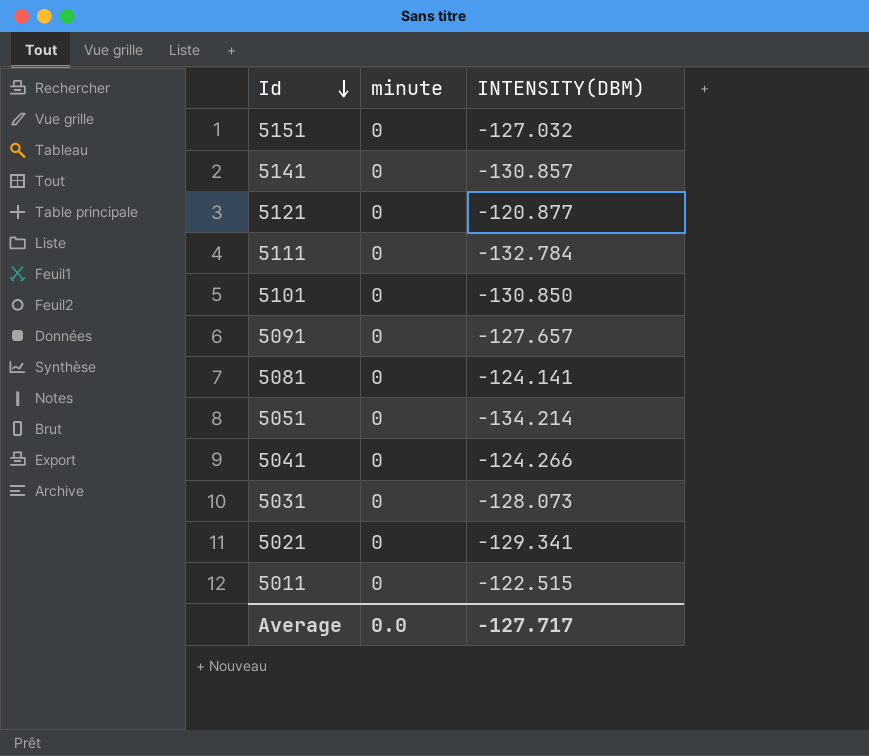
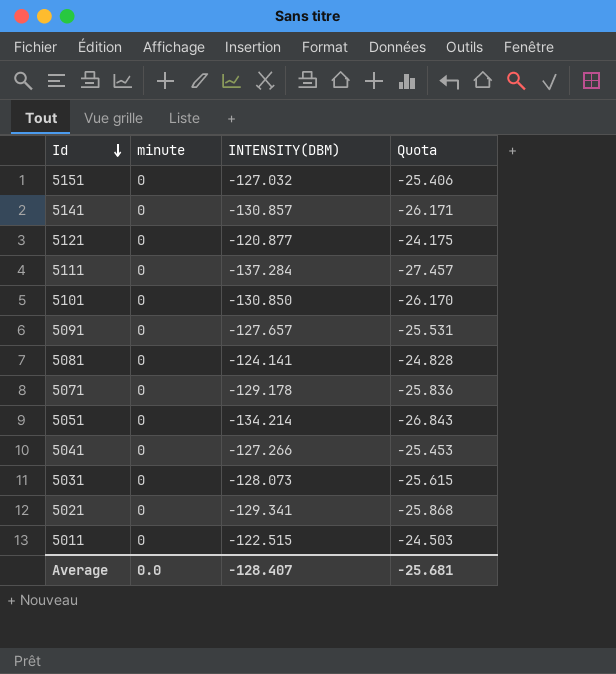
column Quota | formula: none -> [INTENSITY(DBM)] * 0.2
5111 | INTENSITY(DBM): -132.784 -> -137.284
row 5071: none -> 0 | -129.178 | -25.836
5041 | INTENSITY(DBM): -124.266 -> -127.266
Average | INTENSITY(DBM): -127.717 -> -128.407

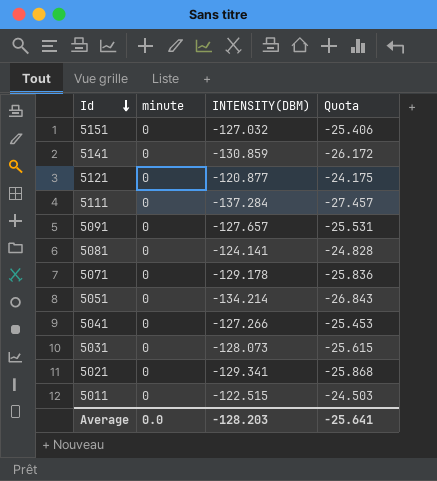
row 5101: 0 | -130.850 | -26.170 -> none
5141 | INTENSITY(DBM): -130.857 -> -130.859
5141 | Quota: -26.171 -> -26.172
Average | INTENSITY(DBM): -128.407 -> -128.203
Average | Quota: -25.681 -> -25.641

